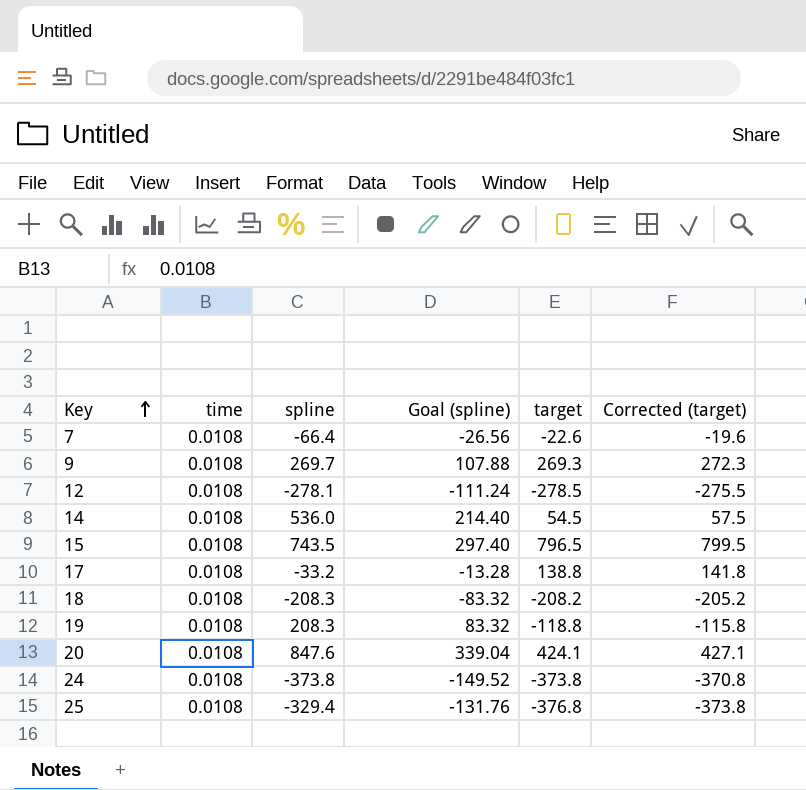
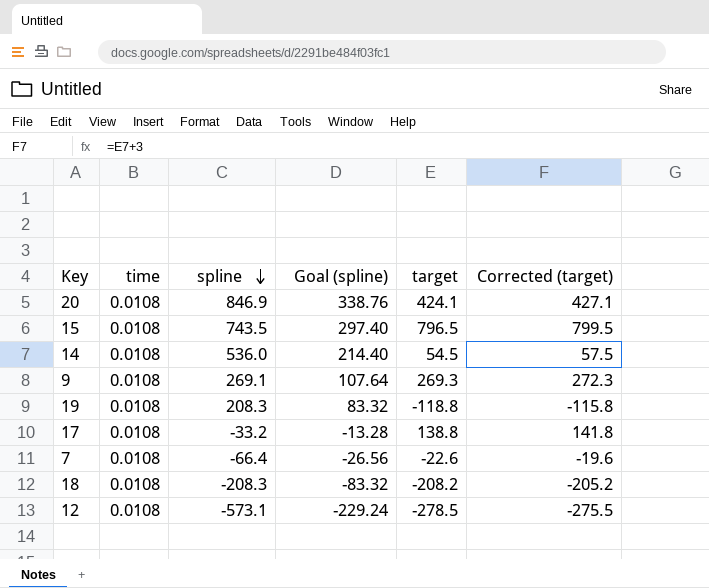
row order: Key ascending -> spline descending
row 24: 0.0108 | -373.8 | -149.52 | -373.8 | -370.8 -> none
row 25: 0.0108 | -329.4 | -131.76 | -376.8 | -373.8 -> none
20 | spline: 847.6 -> 846.9
20 | Goal (spline): 339.04 -> 338.76
9 | spline: 269.7 -> 269.1
9 | Goal (spline): 107.88 -> 107.64
12 | spline: -278.1 -> -573.1
12 | Goal (spline): -111.24 -> -229.24

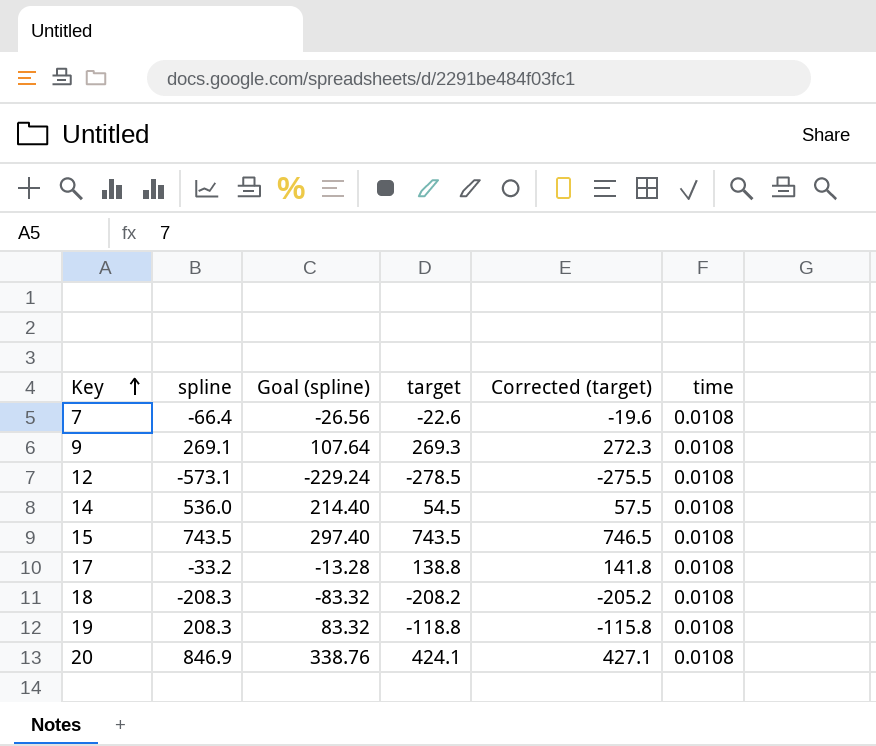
row order: spline descending -> Key ascending
column time | position: 2 -> 6
15 | target: 796.5 -> 743.5
15 | Corrected (target): 799.5 -> 746.5

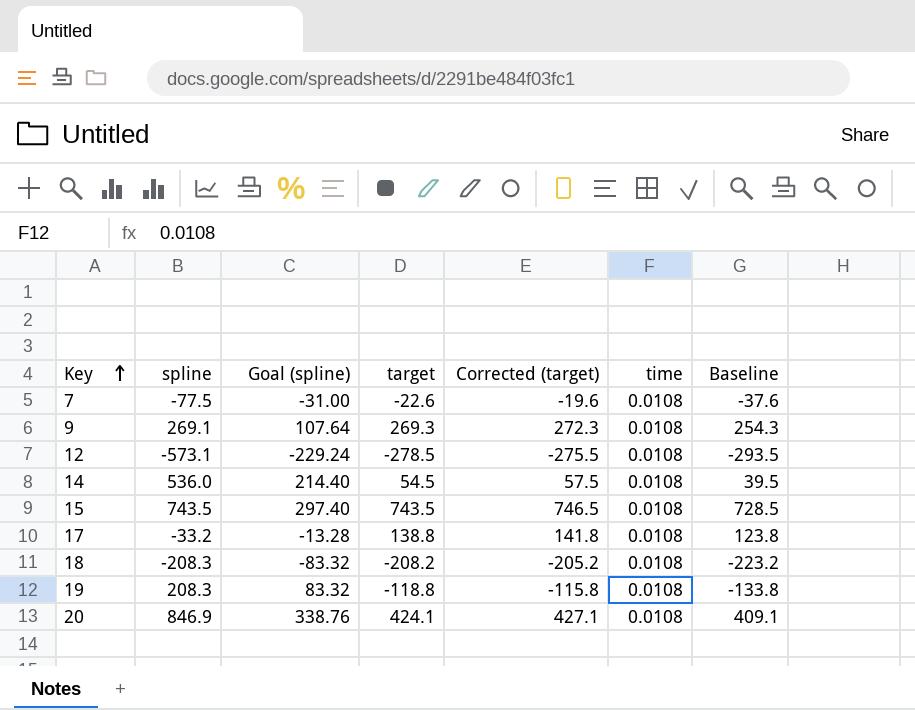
column Baseline | formula: none -> [target] - 15
7 | spline: -66.4 -> -77.5
7 | Goal (spline): -26.56 -> -31.00

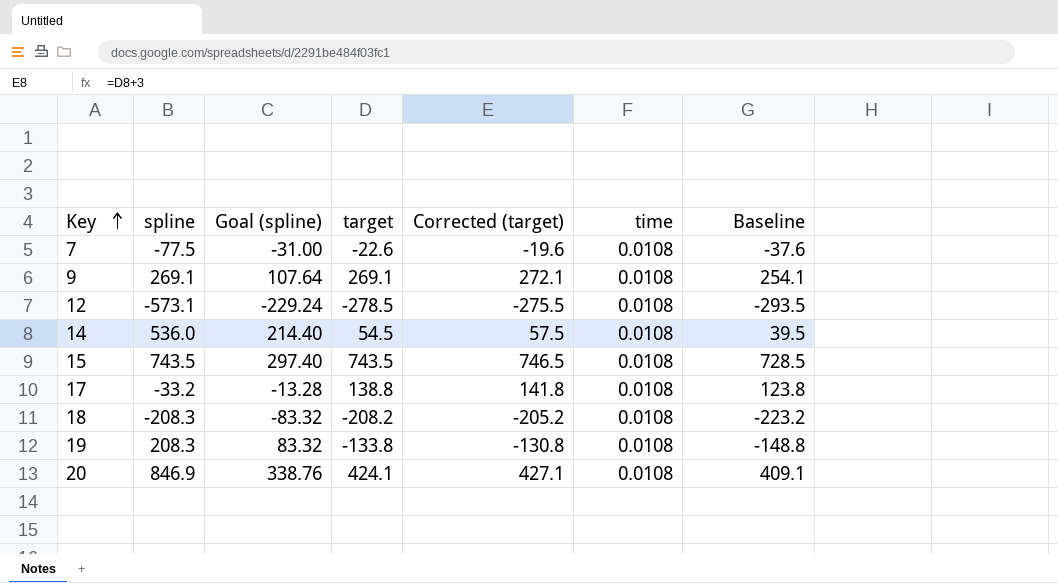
9 | target: 269.3 -> 269.1
9 | Corrected (target): 272.3 -> 272.1
9 | Baseline: 254.3 -> 254.1
19 | target: -118.8 -> -133.8
19 | Corrected (target): -115.8 -> -130.8
19 | Baseline: -133.8 -> -148.8

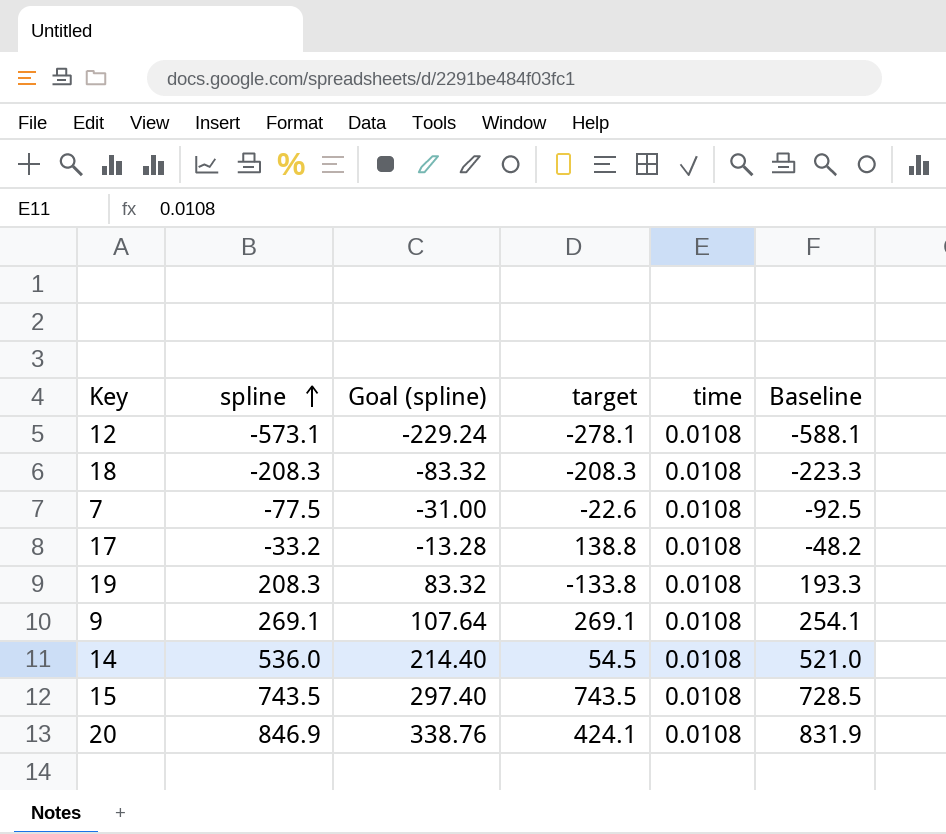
row order: Key ascending -> spline ascending
column Corrected (target) | formula: [target] + 3 -> none
column Baseline | formula: [target] - 15 -> [spline] - 15
12 | target: -278.5 -> -278.1
18 | target: -208.2 -> -208.3

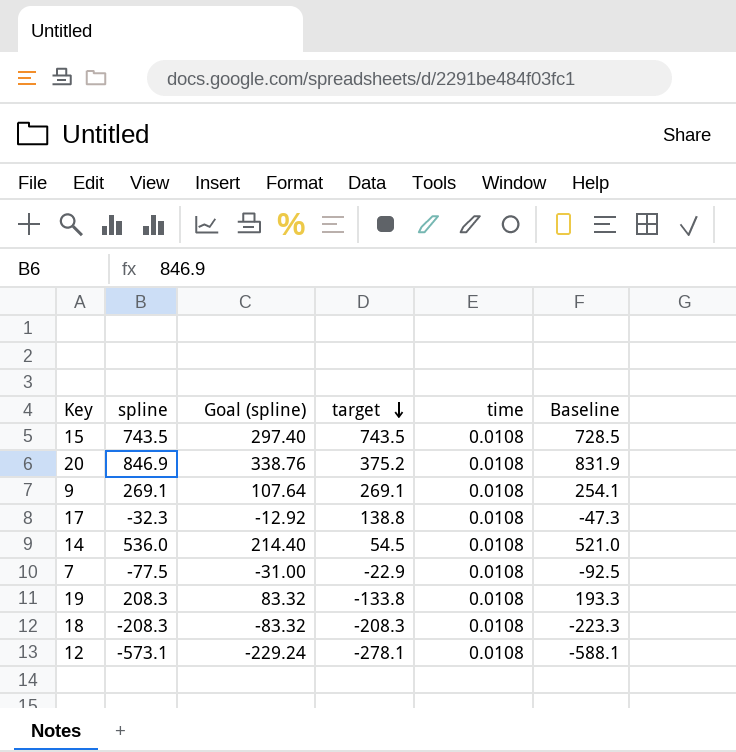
row order: spline ascending -> target descending
20 | target: 424.1 -> 375.2
17 | spline: -33.2 -> -32.3
17 | Goal (spline): -13.28 -> -12.92
17 | Baseline: -48.2 -> -47.3
7 | target: -22.6 -> -22.9

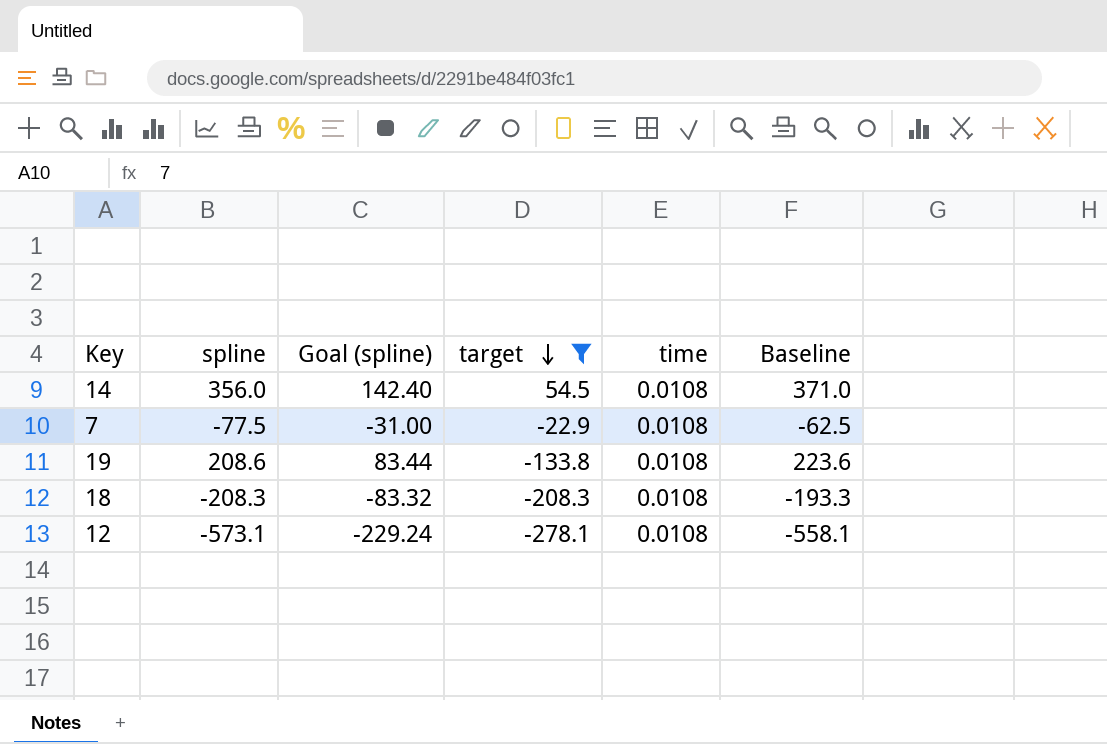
filter: none -> target <= 54.5
column Baseline | formula: [spline] - 15 -> [spline] + 15
14 | spline: 536.0 -> 356.0
14 | Goal (spline): 214.40 -> 142.40
19 | spline: 208.3 -> 208.6
19 | Goal (spline): 83.32 -> 83.44

